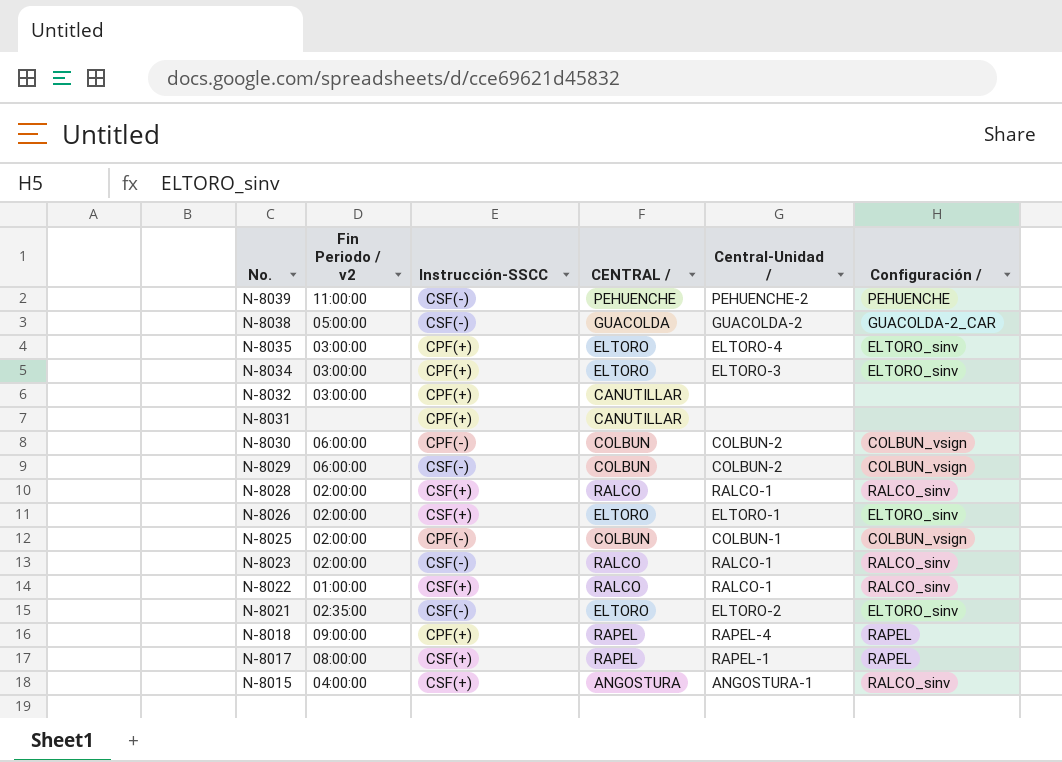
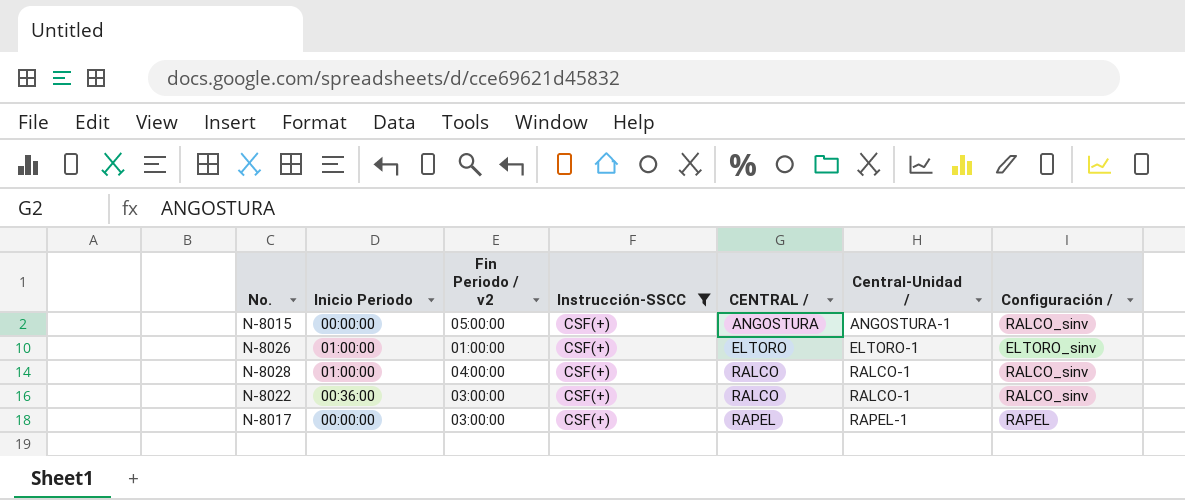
filter: none -> Instrucción-SSCC = CSF(+)
row order: No. descending -> CENTRAL / ascending
column Inicio Periodo | position: none -> 2
N-8015 | Fin Periodo / v2: 04:00:00 -> 05:00:00
N-8026 | Fin Periodo / v2: 02:00:00 -> 01:00:00
N-8028 | Fin Periodo / v2: 02:00:00 -> 04:00:00
N-8022 | Fin Periodo / v2: 01:00:00 -> 03:00:00
N-8017 | Fin Periodo / v2: 08:00:00 -> 03:00:00

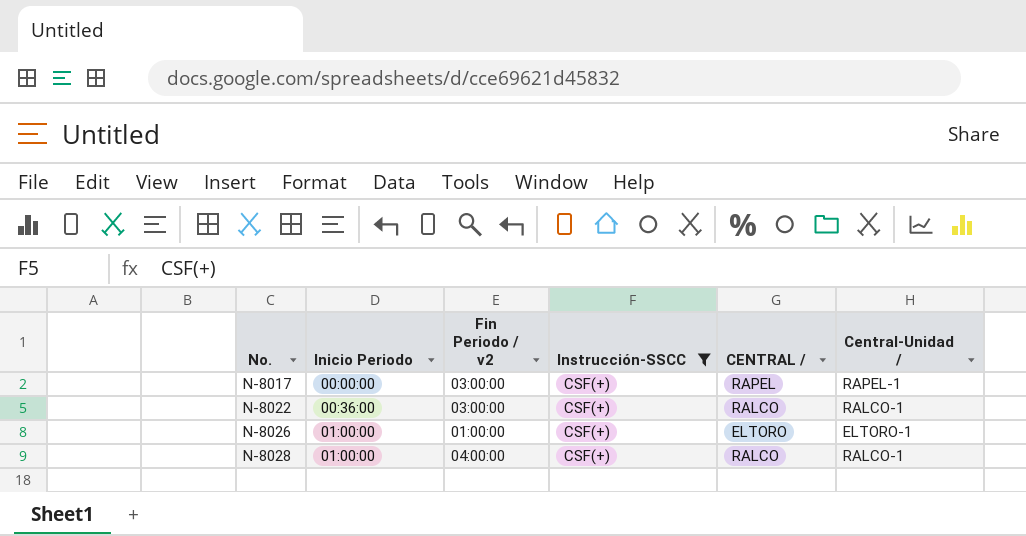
row order: CENTRAL / ascending -> No. ascending
column Configuración / | position: 7 -> none
row N-8015: 00:00:00 | 05:00:00 | CSF(+) | ANGOSTURA | ANGOSTURA-1 | RALCO_sinv -> none

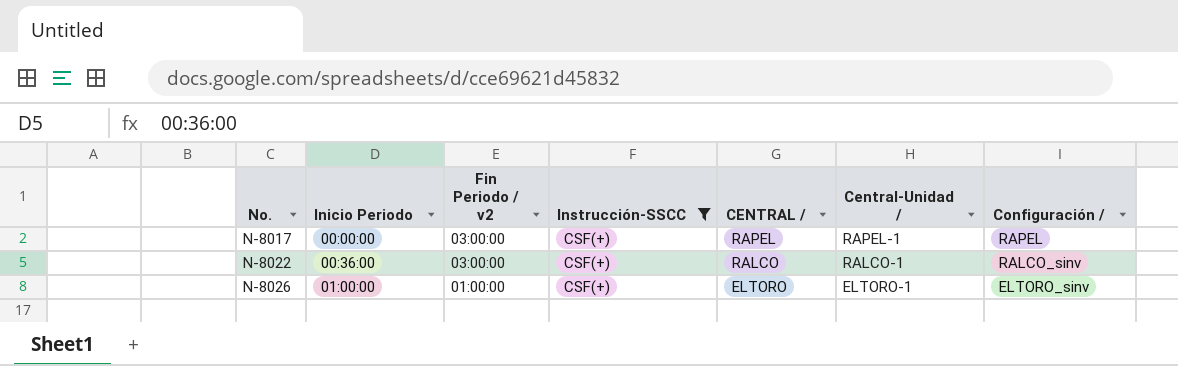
column Configuración / | position: none -> 7
row N-8028: 01:00:00 | 04:00:00 | CSF(+) | RALCO | RALCO-1 -> none

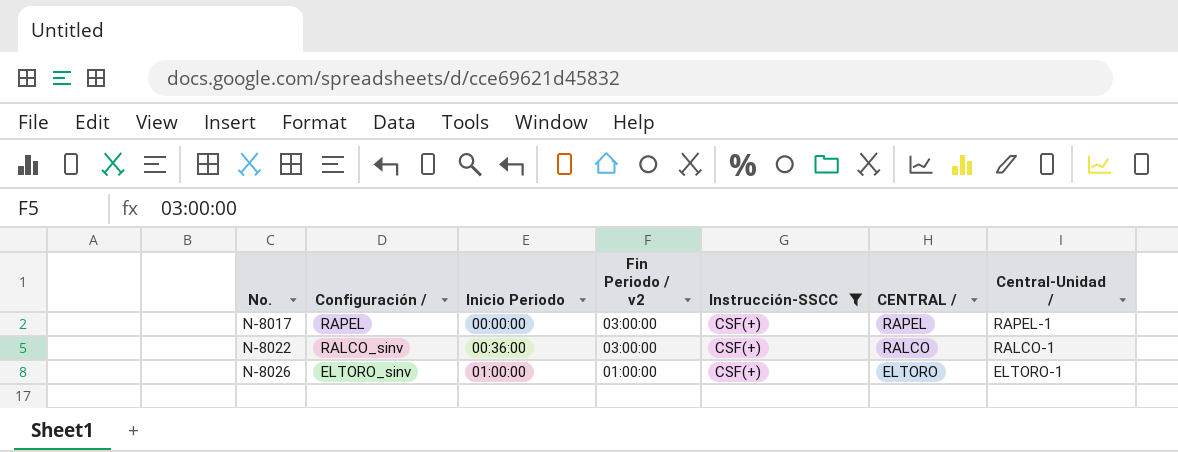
column Configuración / | position: 7 -> 2

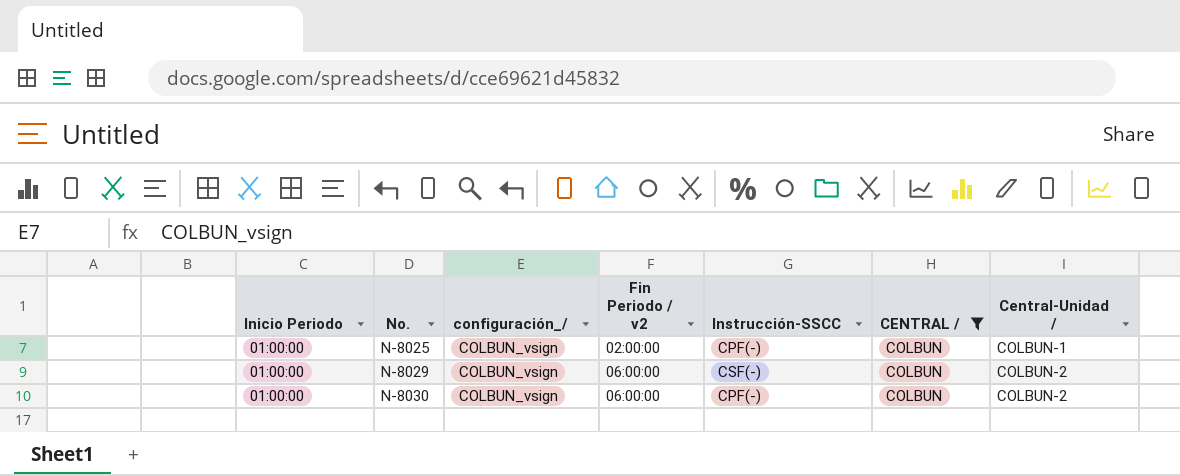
filter: Instrucción-SSCC = CSF(+) -> CENTRAL / = COLBUN
column Inicio Periodo | position: 3 -> 1
column name: Configuración / -> configuración_/

